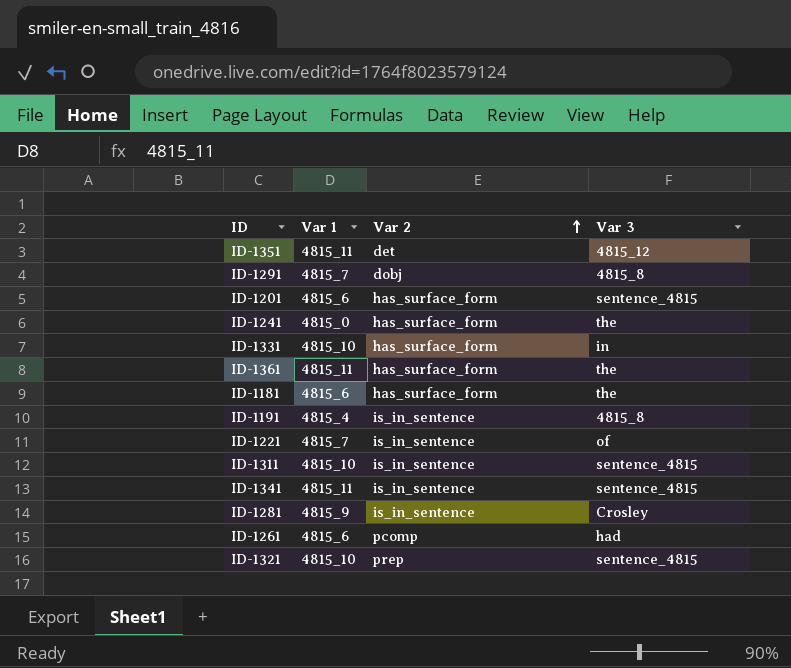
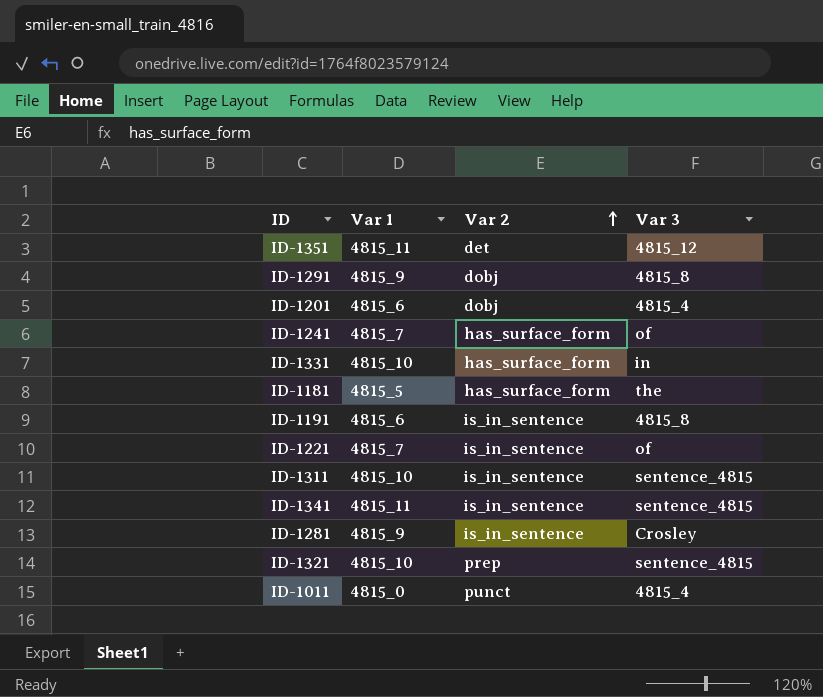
row ID-1361: 4815_11 | has_surface_form | the -> none
row ID-1261: 4815_6 | pcomp | had -> none
ID-1291 | Var 1: 4815_7 -> 4815_9
ID-1201 | Var 2: has_surface_form -> dobj
ID-1201 | Var 3: sentence_4815 -> 4815_4
ID-1241 | Var 1: 4815_0 -> 4815_7
ID-1241 | Var 3: the -> of
ID-1181 | Var 1: 4815_6 -> 4815_5
ID-1191 | Var 1: 4815_4 -> 4815_6
row ID-1011: none -> 4815_0 | punct | 4815_4

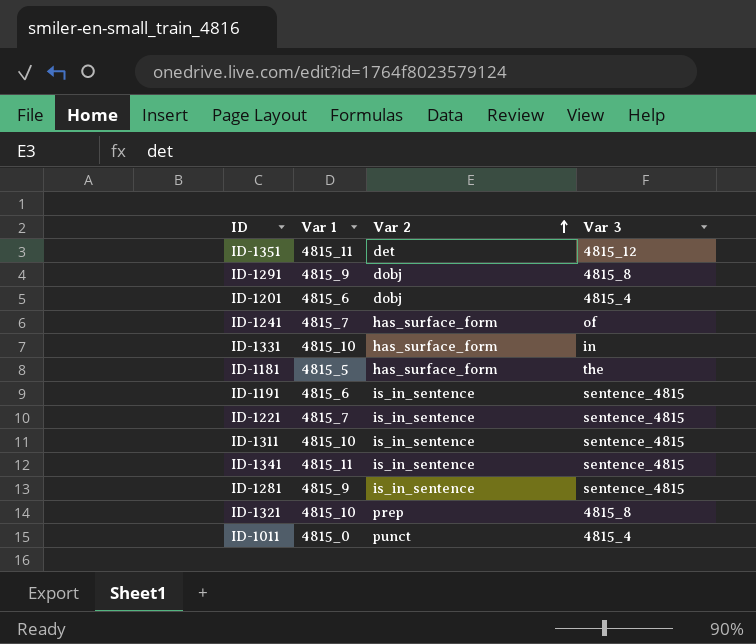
ID-1191 | Var 3: 4815_8 -> sentence_4815
ID-1221 | Var 3: of -> sentence_4815
ID-1281 | Var 3: Crosley -> sentence_4815
ID-1321 | Var 3: sentence_4815 -> 4815_8

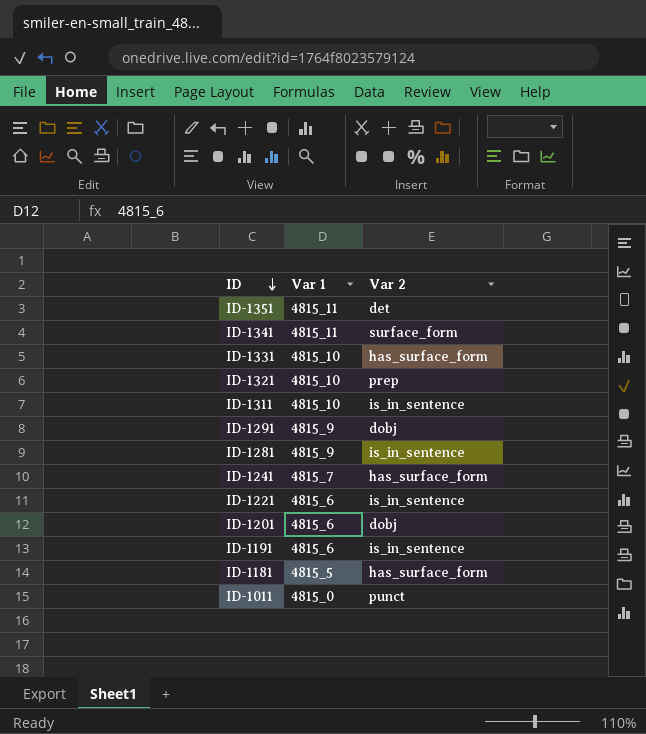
row order: Var 2 ascending -> ID descending
column Var 3 | position: 4 -> none
ID-1341 | Var 2: is_in_sentence -> surface_form
ID-1221 | Var 1: 4815_7 -> 4815_6

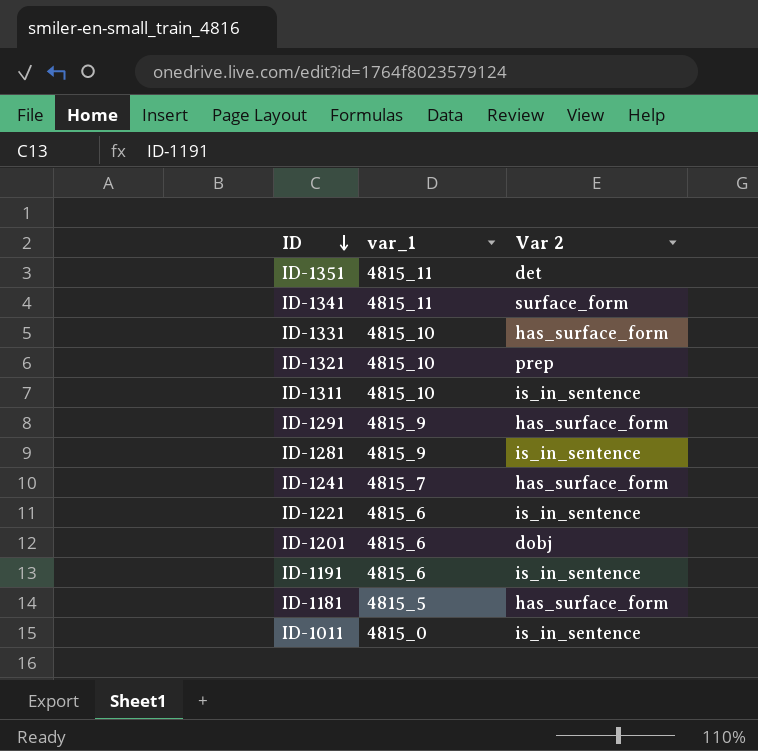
column name: Var 1 -> var_1
ID-1291 | Var 2: dobj -> has_surface_form
ID-1011 | Var 2: punct -> is_in_sentence

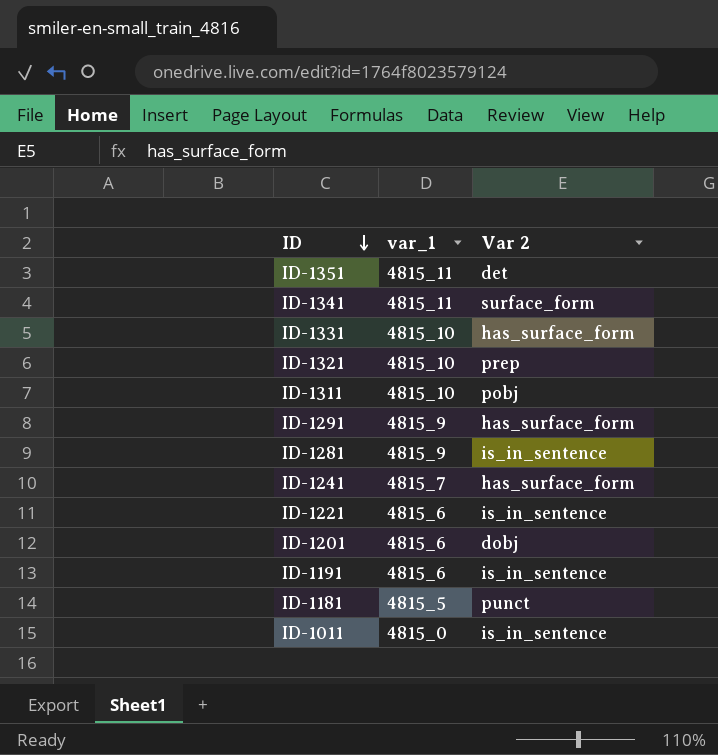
ID-1311 | Var 2: is_in_sentence -> pobj
ID-1181 | Var 2: has_surface_form -> punct

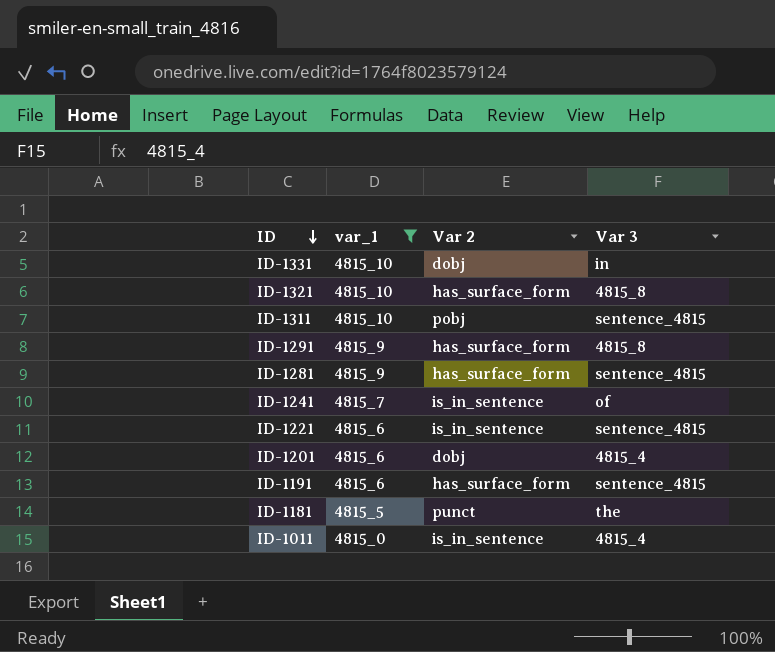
filter: none -> var_1 != 4815_11
column Var 3 | position: none -> 4
ID-1331 | Var 2: has_surface_form -> dobj
ID-1321 | Var 2: prep -> has_surface_form
ID-1281 | Var 2: is_in_sentence -> has_surface_form
ID-1241 | Var 2: has_surface_form -> is_in_sentence
ID-1191 | Var 2: is_in_sentence -> has_surface_form

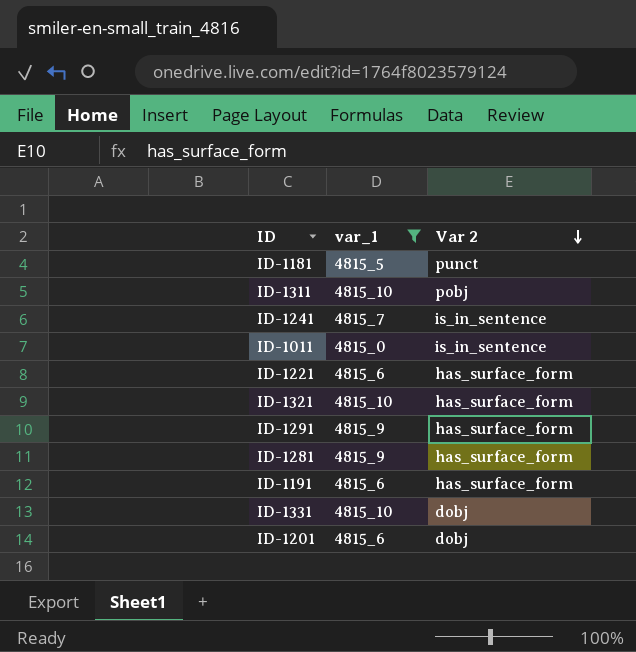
row order: ID descending -> Var 2 descending
column Var 3 | position: 4 -> none
ID-1221 | Var 2: is_in_sentence -> has_surface_form

